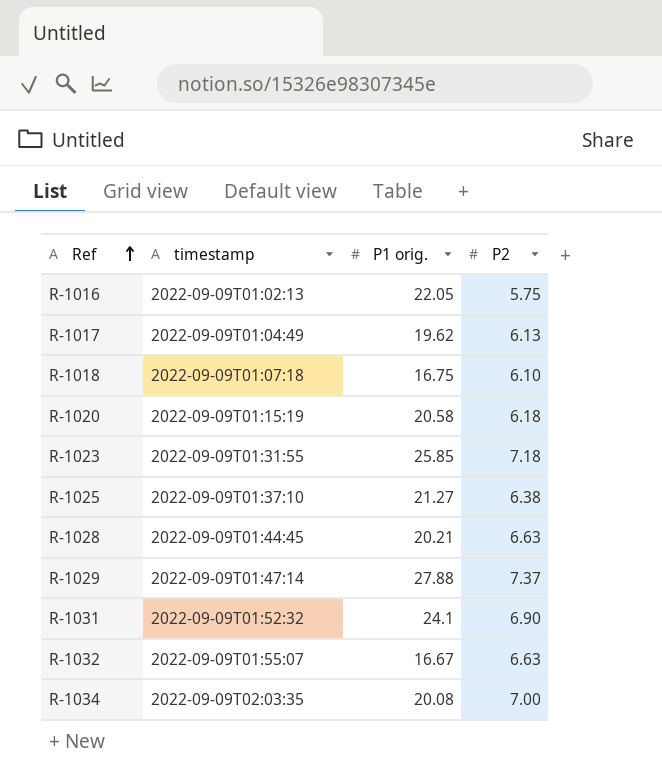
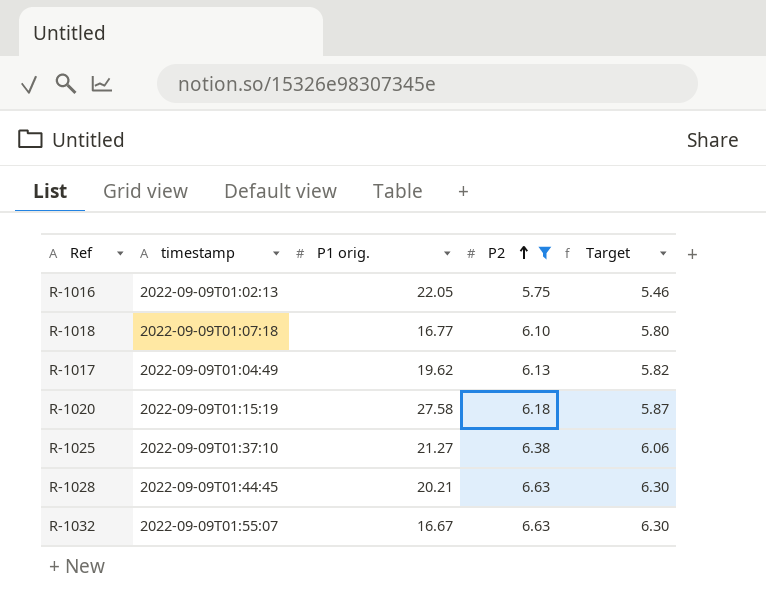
filter: none -> P2 <= 6.63
row order: Ref ascending -> P2 ascending
column Target | formula: none -> [P2] * 0.95
R-1018 | P1 orig.: 16.75 -> 16.77
R-1020 | P1 orig.: 20.58 -> 27.58

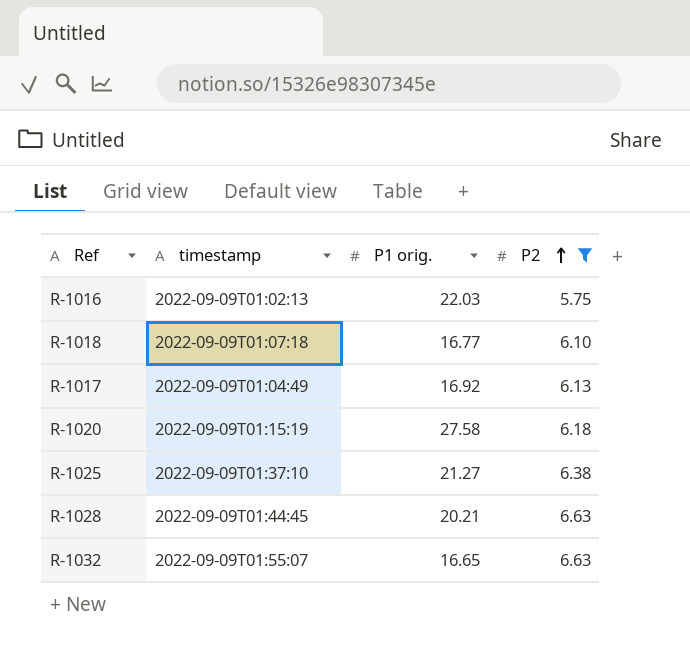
column Target | formula: [P2] * 0.95 -> none
R-1016 | P1 orig.: 22.05 -> 22.03
R-1017 | P1 orig.: 19.62 -> 16.92
R-1032 | P1 orig.: 16.67 -> 16.65

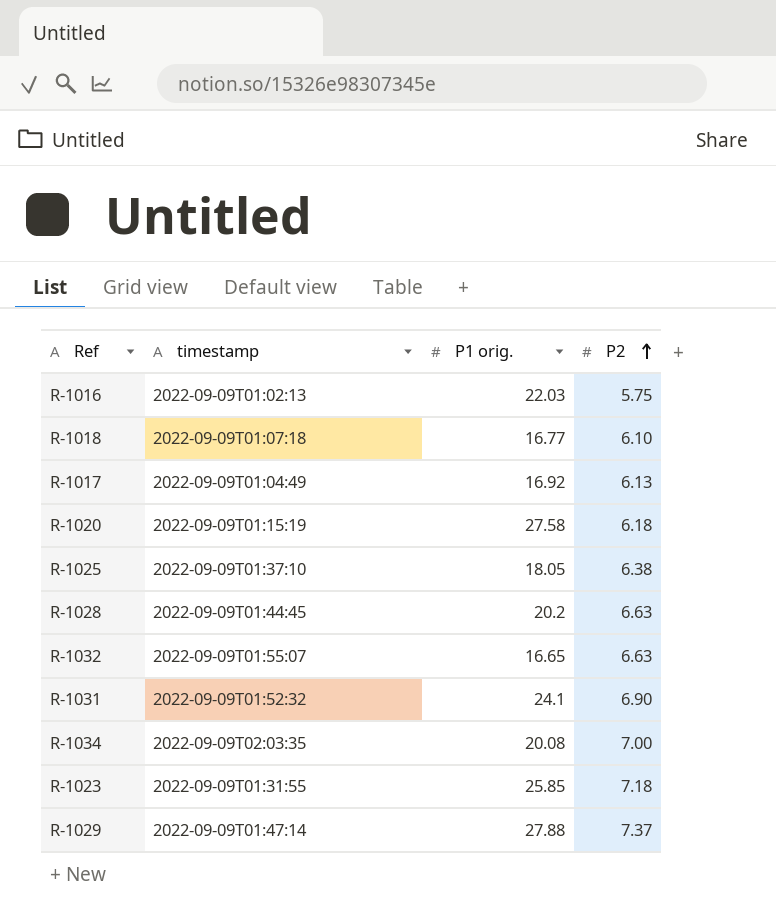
filter: P2 <= 6.63 -> none
R-1025 | P1 orig.: 21.27 -> 18.05
R-1028 | P1 orig.: 20.21 -> 20.2

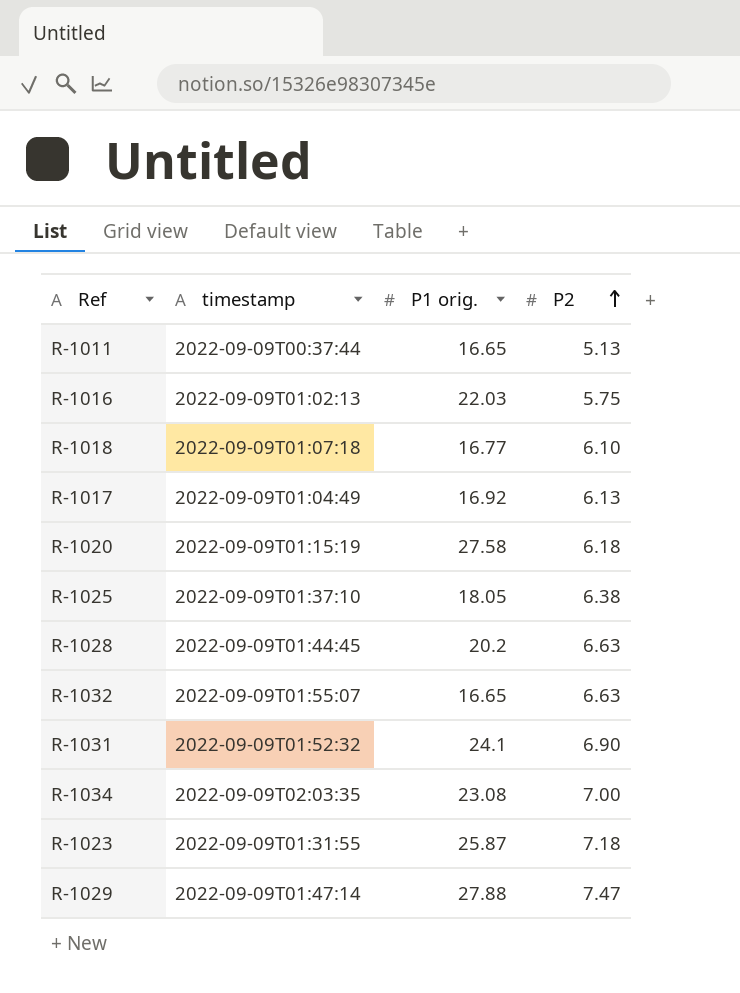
row R-1011: none -> 2022-09-09T00:37:44 | 16.65 | 5.13
R-1034 | P1 orig.: 20.08 -> 23.08
R-1023 | P1 orig.: 25.85 -> 25.87
R-1029 | P2: 7.37 -> 7.47

